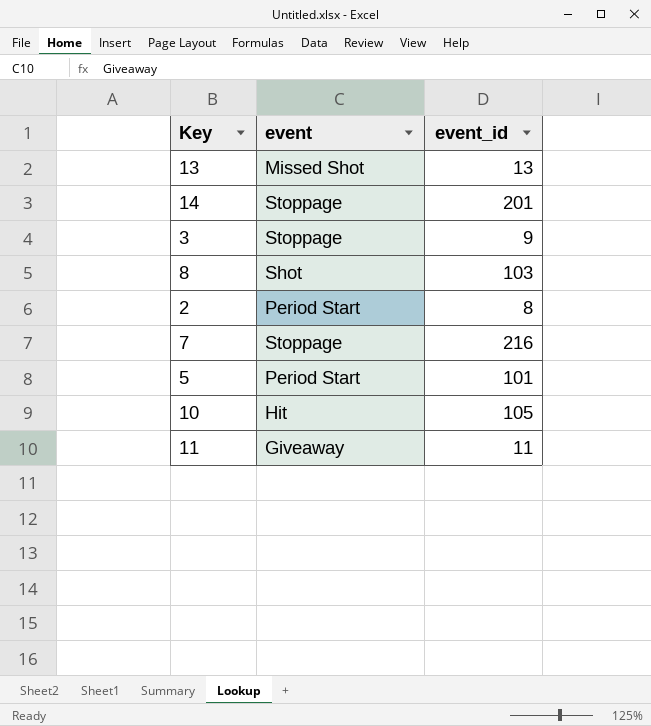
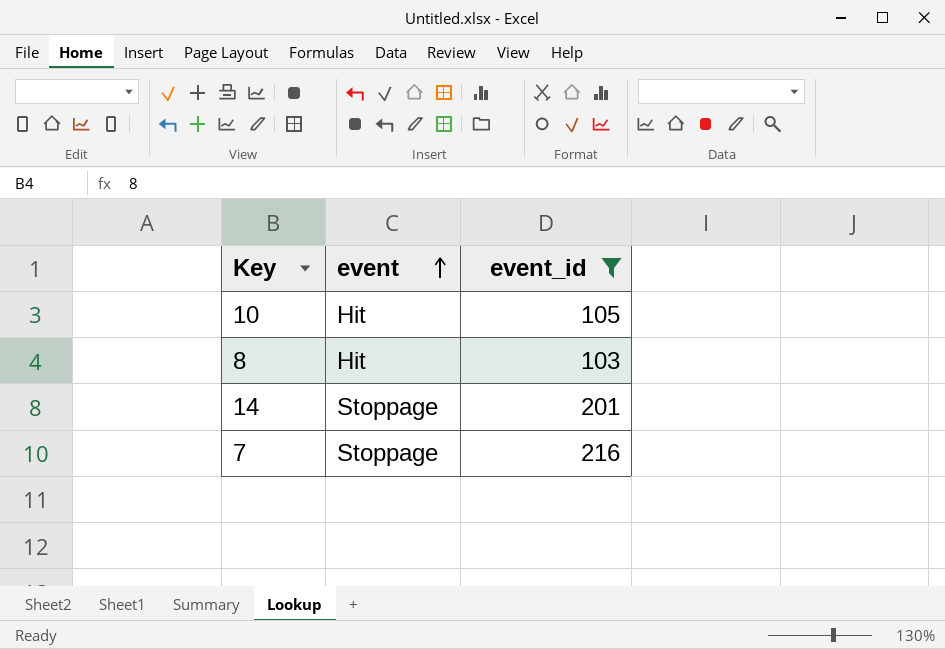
filter: none -> event_id >= 103
row order: none -> event ascending
8 | event: Shot -> Hit

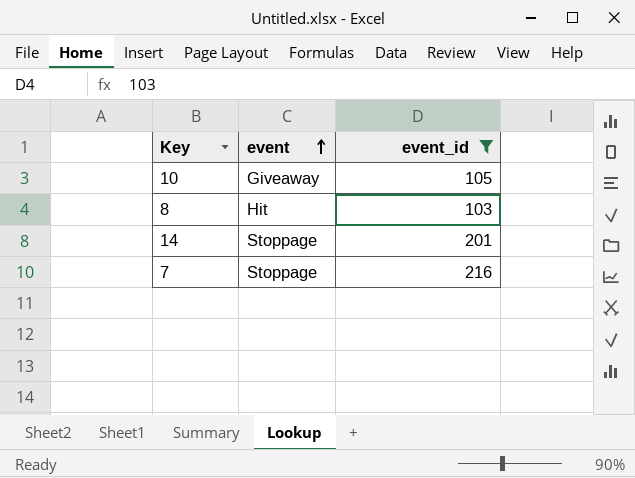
10 | event: Hit -> Giveaway

